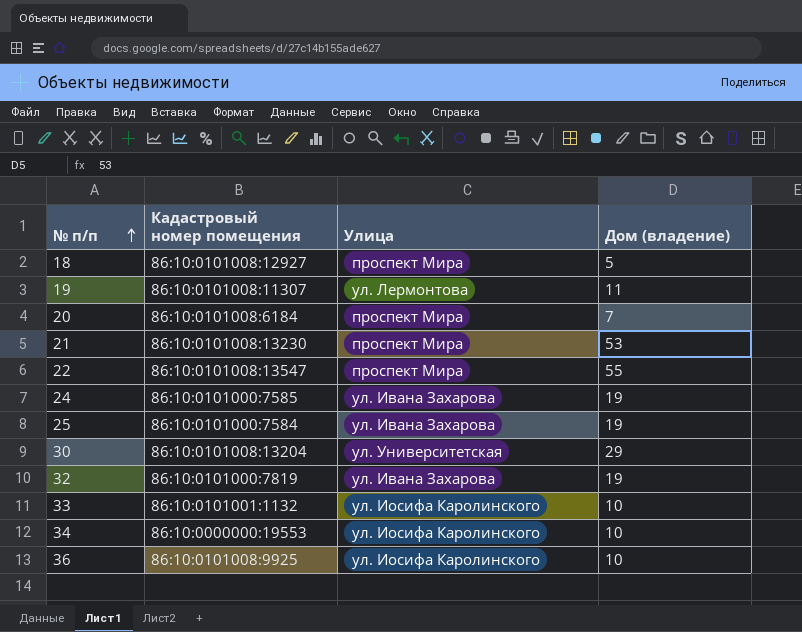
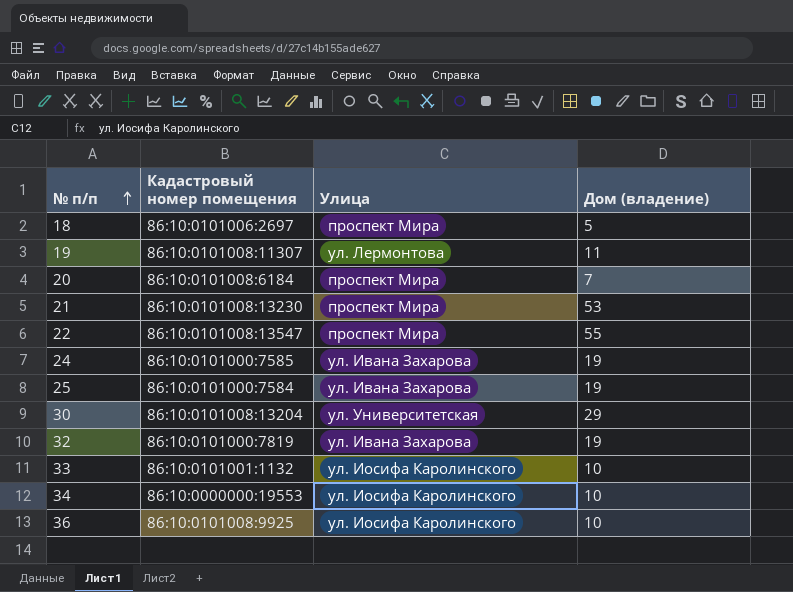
18 | Кадастровый номер помещения: 86:10:0101008:12927 -> 86:10:0101006:2697

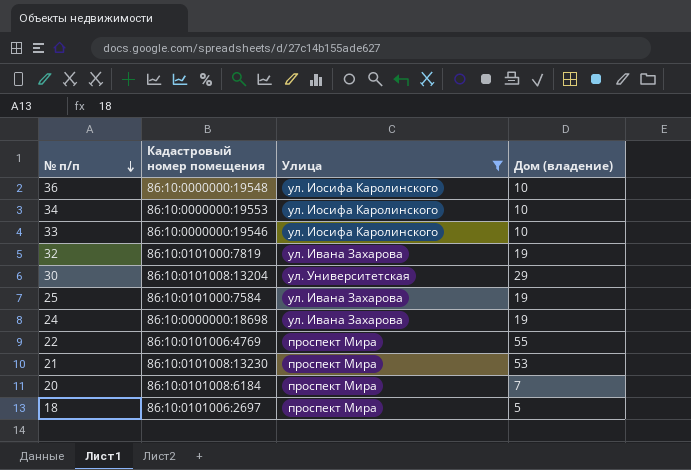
filter: none -> Улица != ул. Лермонтова
row order: № п/п ascending -> № п/п descending
36 | Кадастровый номер помещения: 86:10:0101008:9925 -> 86:10:0000000:19548
33 | Кадастровый номер помещения: 86:10:0101001:1132 -> 86:10:0000000:19546
24 | Кадастровый номер помещения: 86:10:0101000:7585 -> 86:10:0000000:18698
22 | Кадастровый номер помещения: 86:10:0101008:13547 -> 86:10:0101006:4769

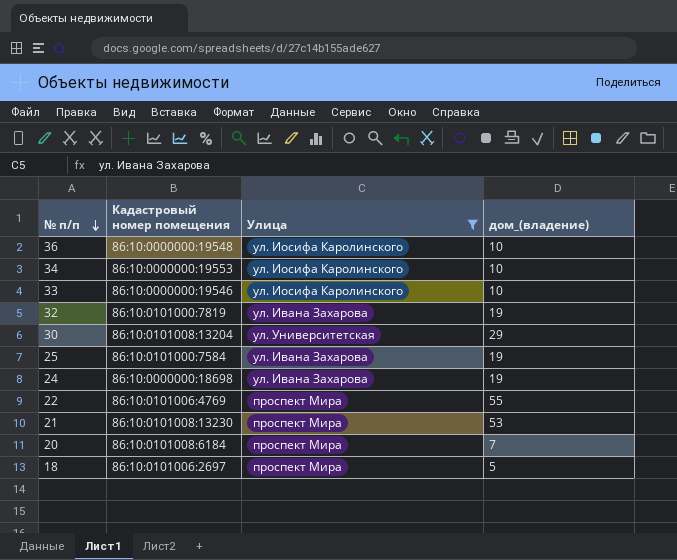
column name: Дом (владение) -> дом_(владение)

